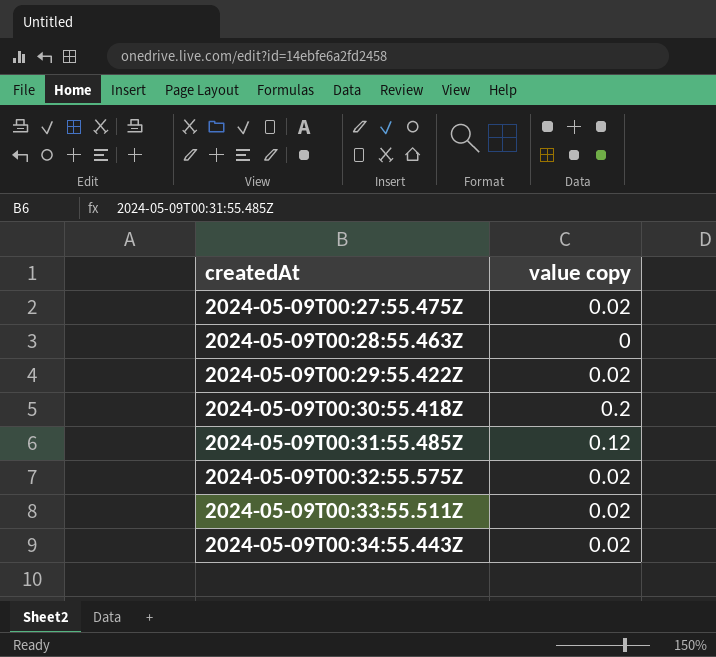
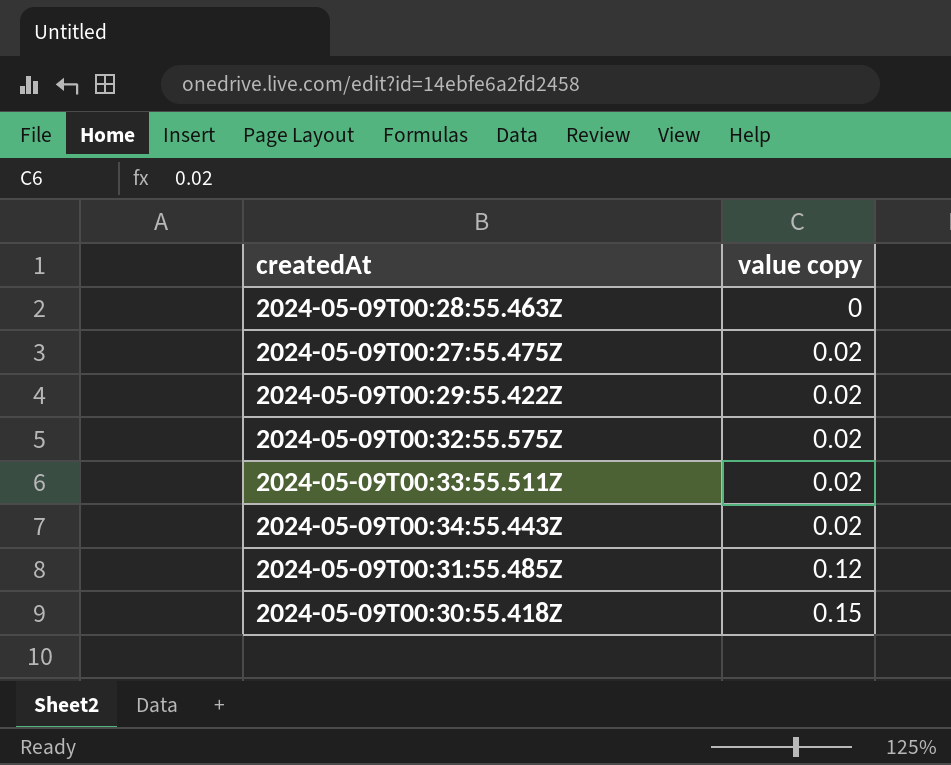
row order: createdAt ascending -> value copy ascending
2024-05-09T00:30:55.418Z | value copy: 0.2 -> 0.15

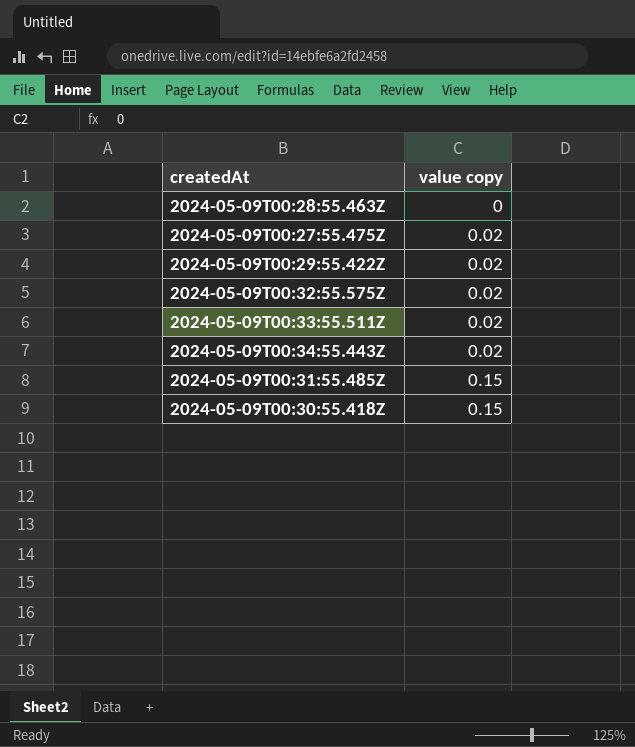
2024-05-09T00:31:55.485Z | value copy: 0.12 -> 0.15

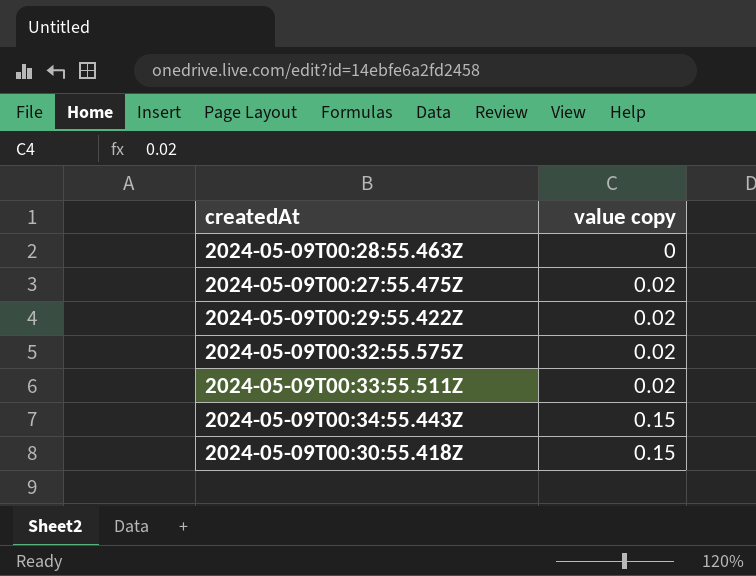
row 2024-05-09T00:31:55.485Z: 0.15 -> none
2024-05-09T00:34:55.443Z | value copy: 0.02 -> 0.15

